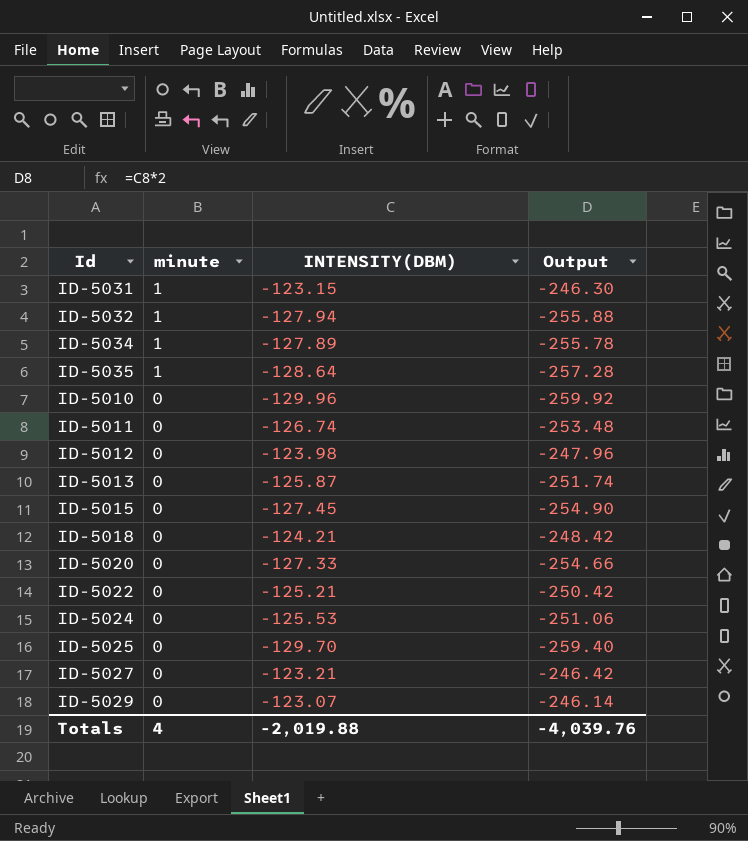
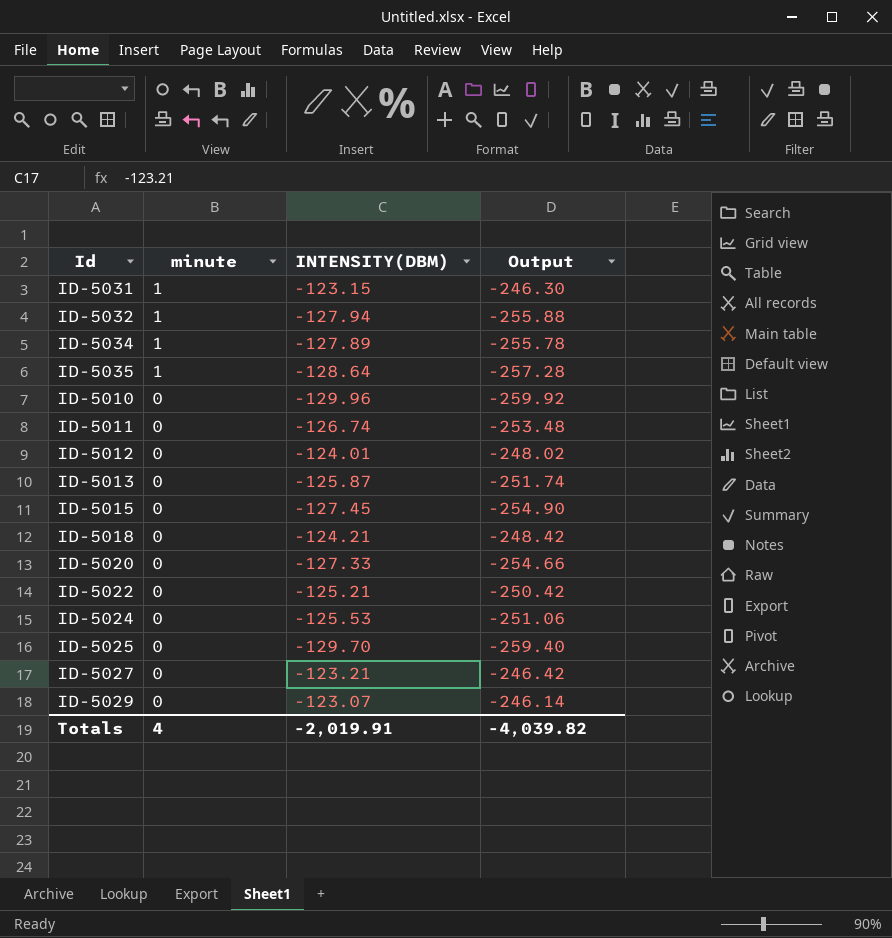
ID-5012 | INTENSITY(DBM): -123.98 -> -124.01
ID-5012 | Output: -247.96 -> -248.02
Totals | INTENSITY(DBM): -2,019.88 -> -2,019.91
Totals | Output: -4,039.76 -> -4,039.82

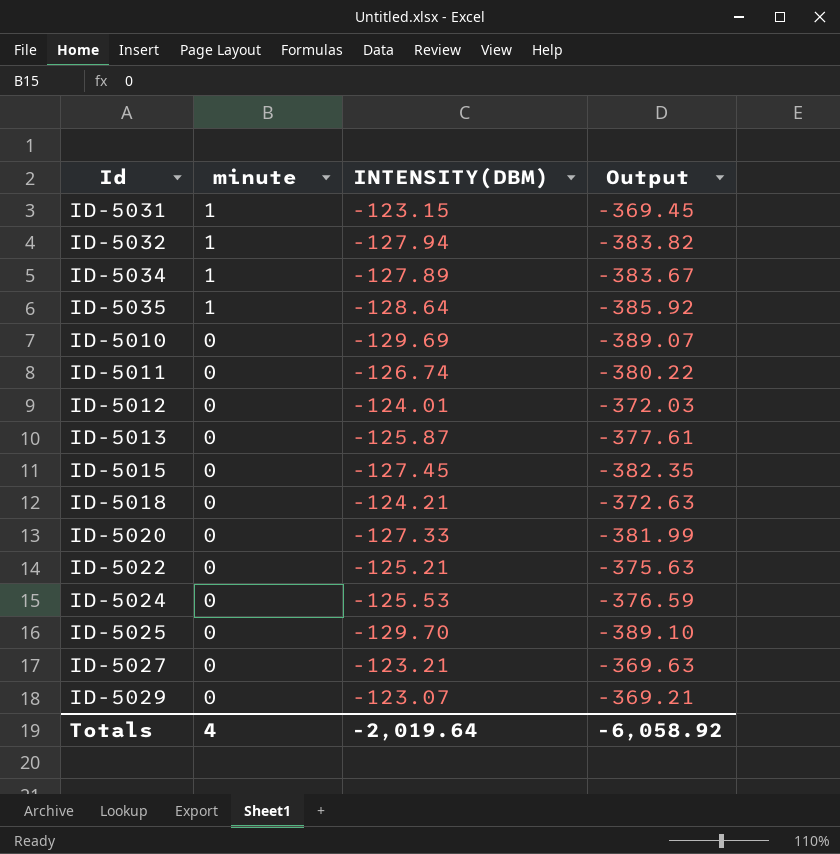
column Output | formula: [INTENSITY(DBM)] * 2 -> [INTENSITY(DBM)] * 3
ID-5010 | INTENSITY(DBM): -129.96 -> -129.69
Totals | INTENSITY(DBM): -2,019.91 -> -2,019.64
Totals | Output: -4,039.82 -> -6,058.92

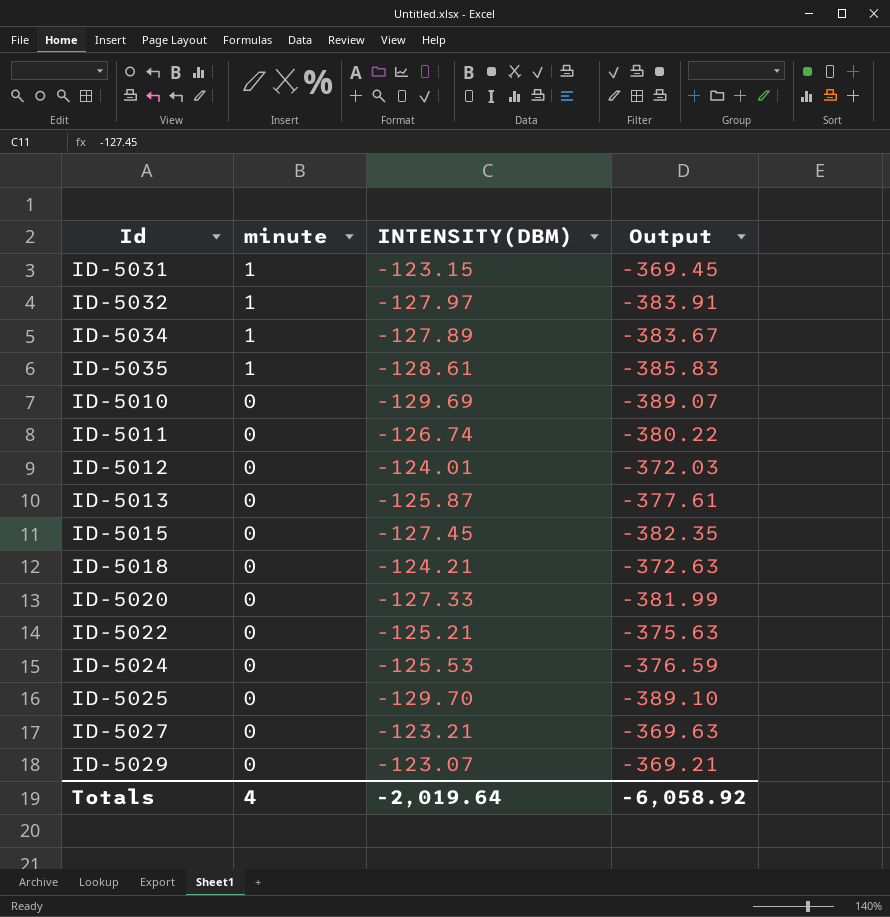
ID-5032 | INTENSITY(DBM): -127.94 -> -127.97
ID-5032 | Output: -383.82 -> -383.91
ID-5035 | INTENSITY(DBM): -128.64 -> -128.61
ID-5035 | Output: -385.92 -> -385.83

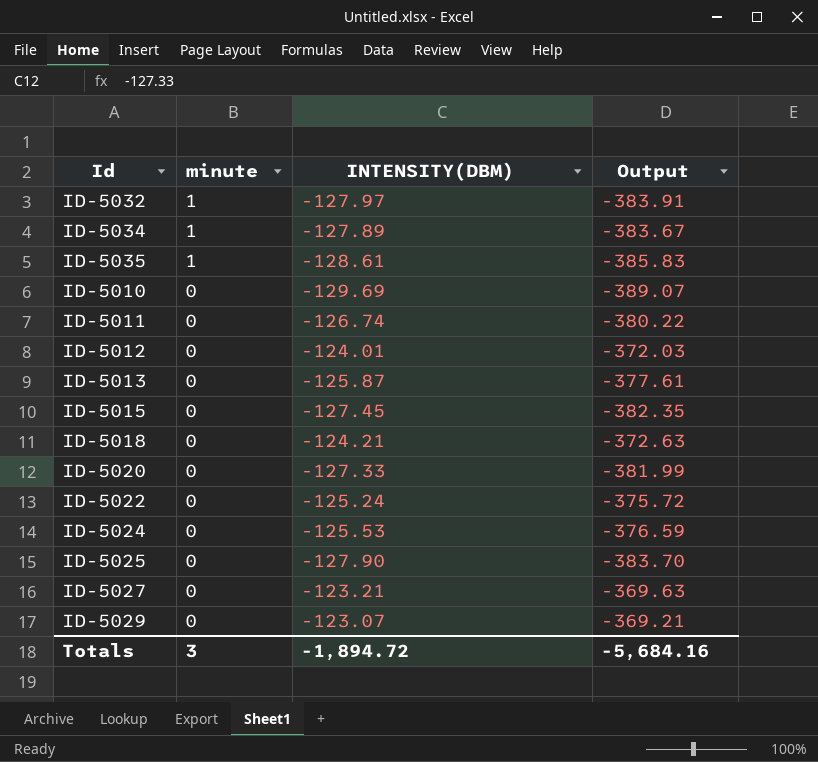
row ID-5031: 1 | -123.15 | -369.45 -> none
ID-5022 | INTENSITY(DBM): -125.21 -> -125.24
ID-5022 | Output: -375.63 -> -375.72
ID-5025 | INTENSITY(DBM): -129.70 -> -127.90
ID-5025 | Output: -389.10 -> -383.70
Totals | minute: 4 -> 3
Totals | INTENSITY(DBM): -2,019.64 -> -1,894.72
Totals | Output: -6,058.92 -> -5,684.16

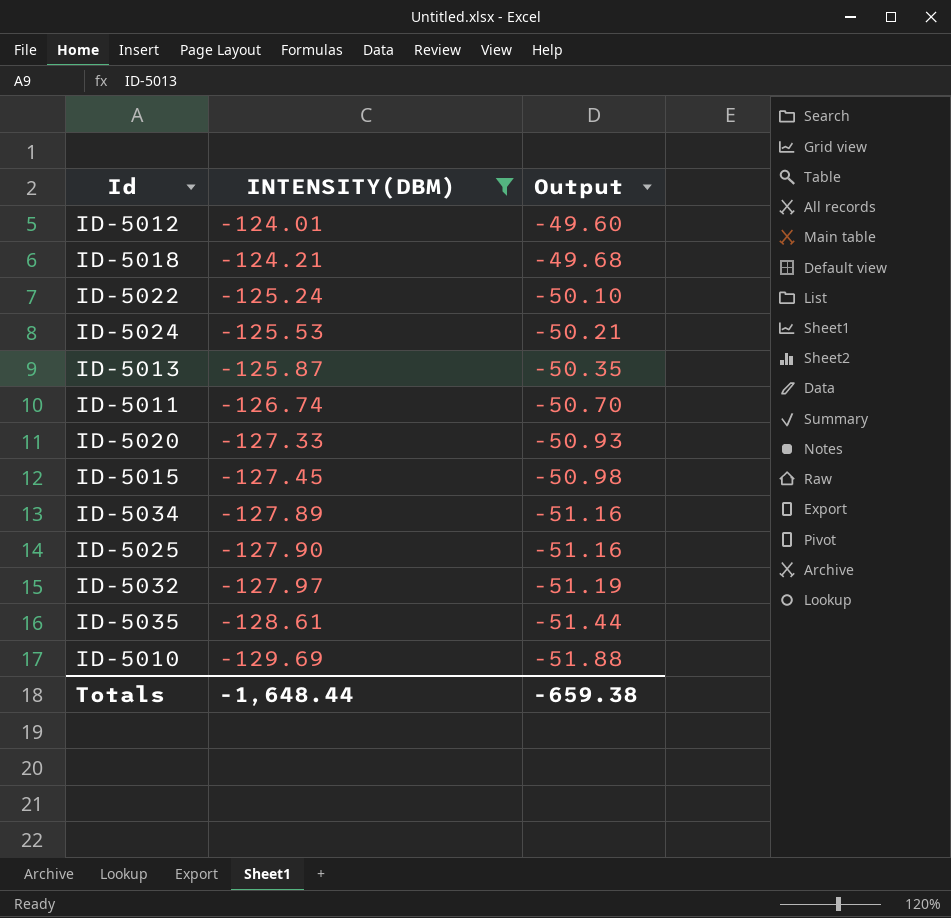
filter: none -> INTENSITY(DBM) <= -124.01
row order: minute descending -> INTENSITY(DBM) descending
column minute | position: 2 -> none
column Output | formula: [INTENSITY(DBM)] * 3 -> [INTENSITY(DBM)] * 0.4
Totals | INTENSITY(DBM): -1,894.72 -> -1,648.44
Totals | Output: -5,684.16 -> -659.38

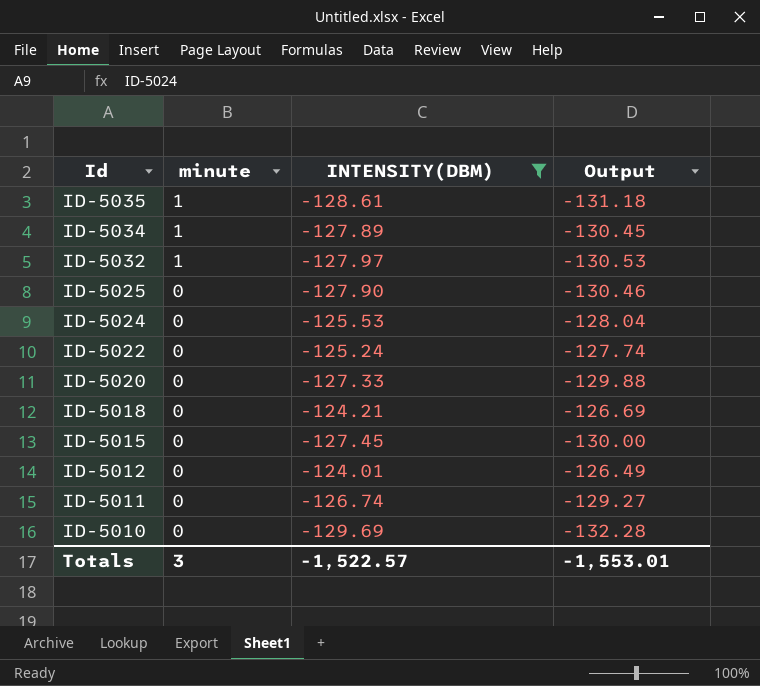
row order: INTENSITY(DBM) descending -> Id descending
column minute | position: none -> 2
column Output | formula: [INTENSITY(DBM)] * 0.4 -> [INTENSITY(DBM)] * 1.02
row ID-5013: -125.87 | -50.35 -> none
Totals | INTENSITY(DBM): -1,648.44 -> -1,522.57
Totals | Output: -659.38 -> -1,553.01

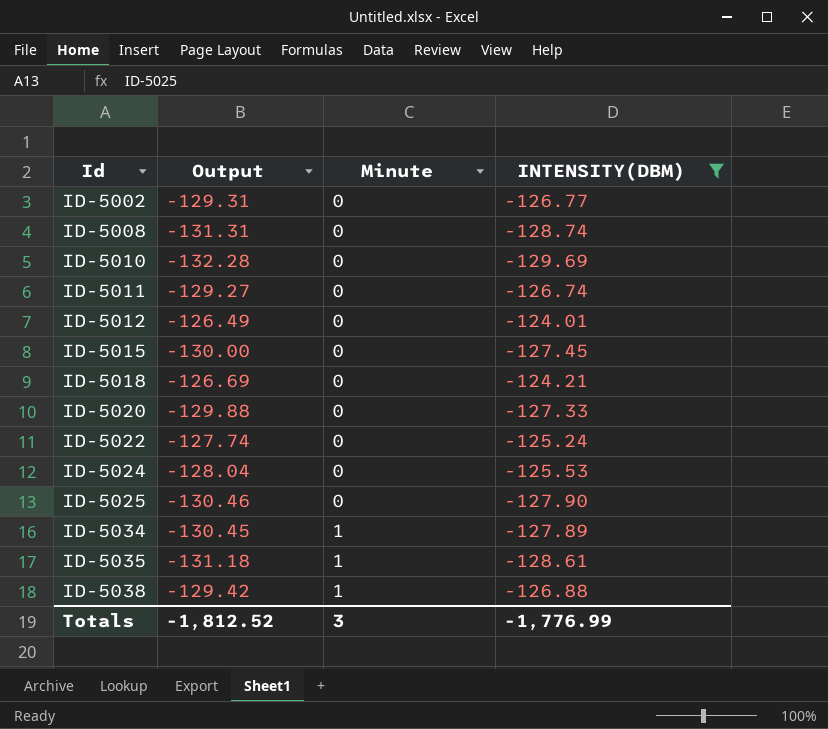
row order: Id descending -> Id ascending
column Output | position: 4 -> 2
column name: minute -> Minute
row ID-5032: 1 | -127.97 | -130.53 -> none
row ID-5002: none -> -129.31 | 0 | -126.77
row ID-5008: none -> -131.31 | 0 | -128.74
row ID-5038: none -> -129.42 | 1 | -126.88
Totals | Output: -1,553.01 -> -1,812.52
Totals | INTENSITY(DBM): -1,522.57 -> -1,776.99

